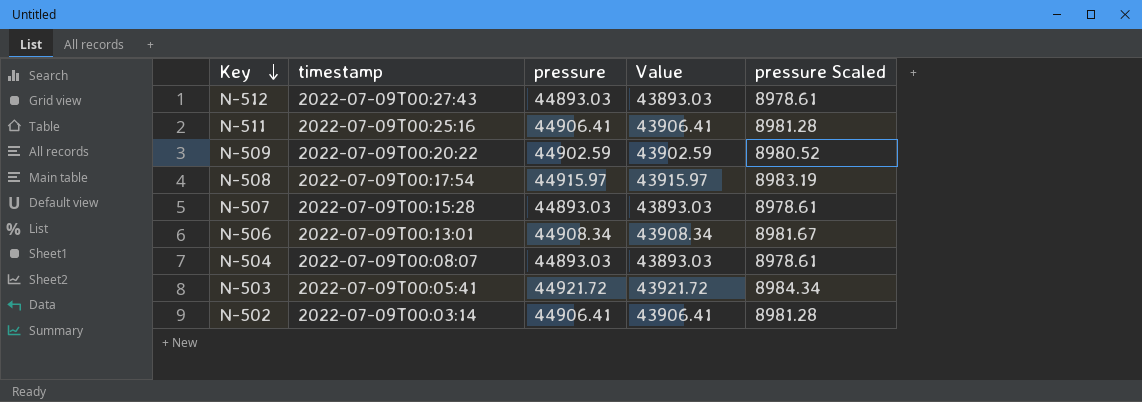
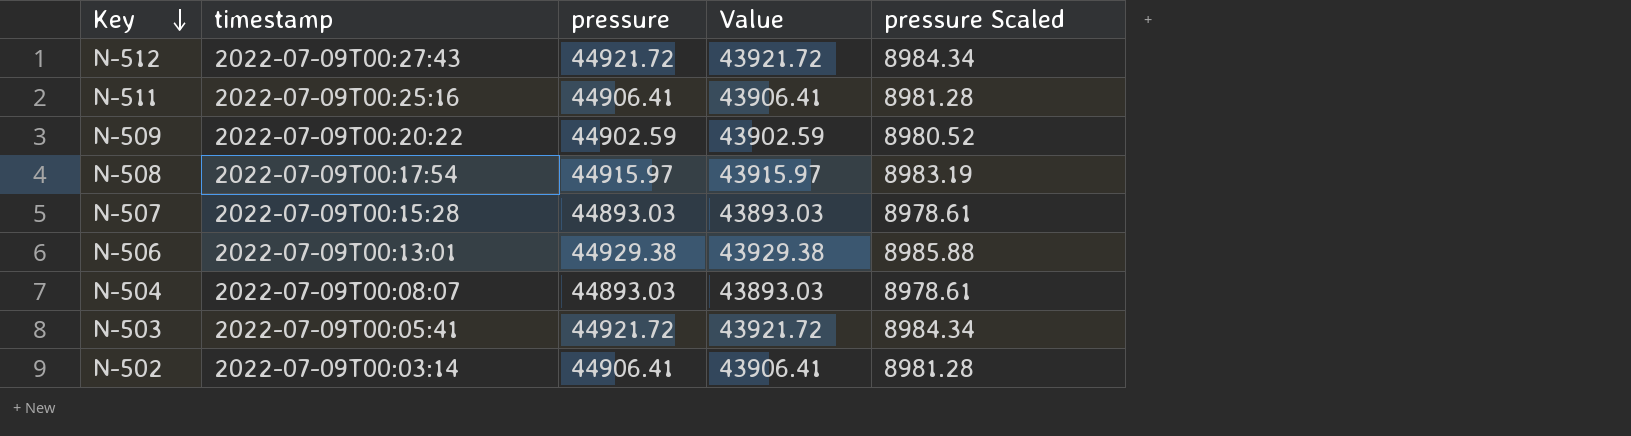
N-512 | pressure: 44893.03 -> 44921.72
N-512 | Value: 43893.03 -> 43921.72
N-512 | pressure Scaled: 8978.61 -> 8984.34
N-506 | pressure: 44908.34 -> 44929.38
N-506 | Value: 43908.34 -> 43929.38
N-506 | pressure Scaled: 8981.67 -> 8985.88

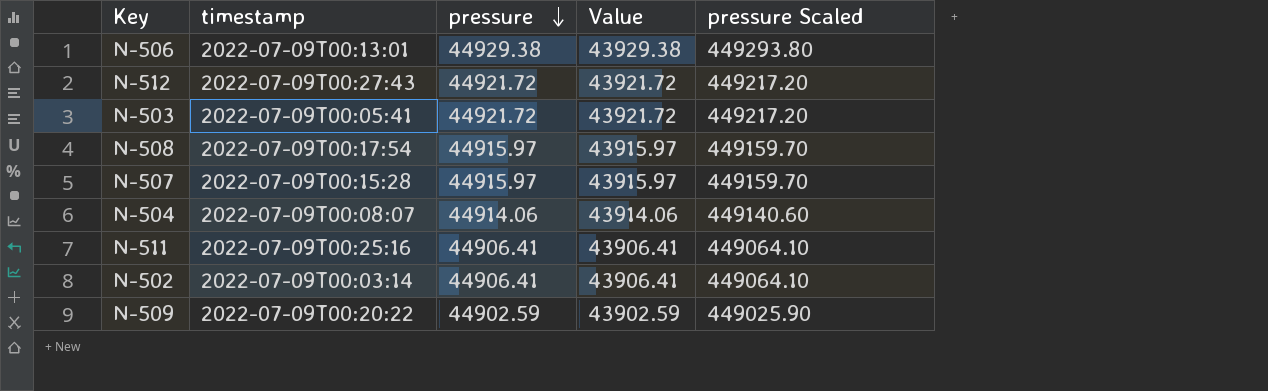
row order: Key descending -> pressure descending
column pressure Scaled | formula: [pressure] * 0.2 -> [pressure] * 10
N-507 | pressure: 44893.03 -> 44915.97
N-507 | Value: 43893.03 -> 43915.97
N-504 | pressure: 44893.03 -> 44914.06
N-504 | Value: 43893.03 -> 43914.06

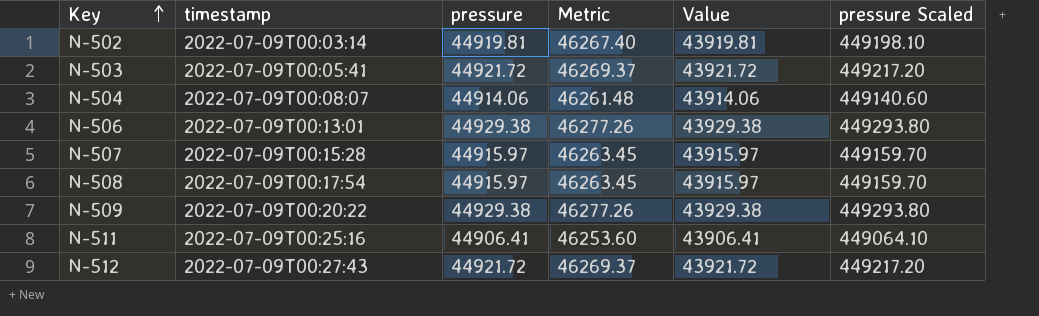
row order: pressure descending -> Key ascending
column Metric | formula: none -> [pressure] * 1.03
N-502 | pressure: 44906.41 -> 44919.81
N-502 | Value: 43906.41 -> 43919.81
N-502 | pressure Scaled: 449064.10 -> 449198.10
N-509 | pressure: 44902.59 -> 44929.38
N-509 | Value: 43902.59 -> 43929.38
N-509 | pressure Scaled: 449025.90 -> 449293.80

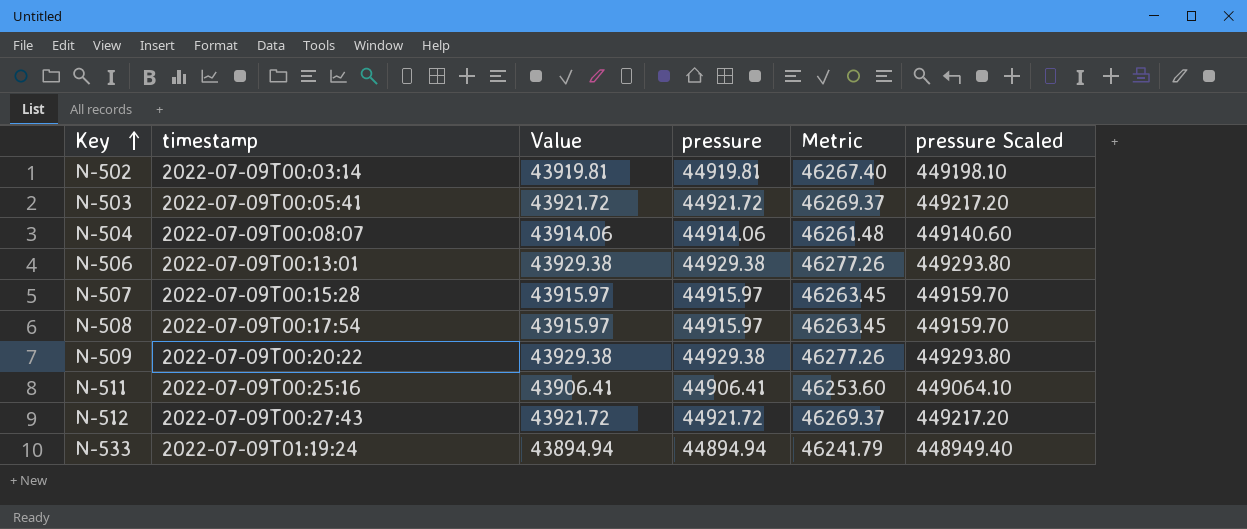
column Value | position: 5 -> 3
row N-533: none -> 2022-07-09T01:19:24 | 43894.94 | 44894.94 | 46241.79 | 448949.40

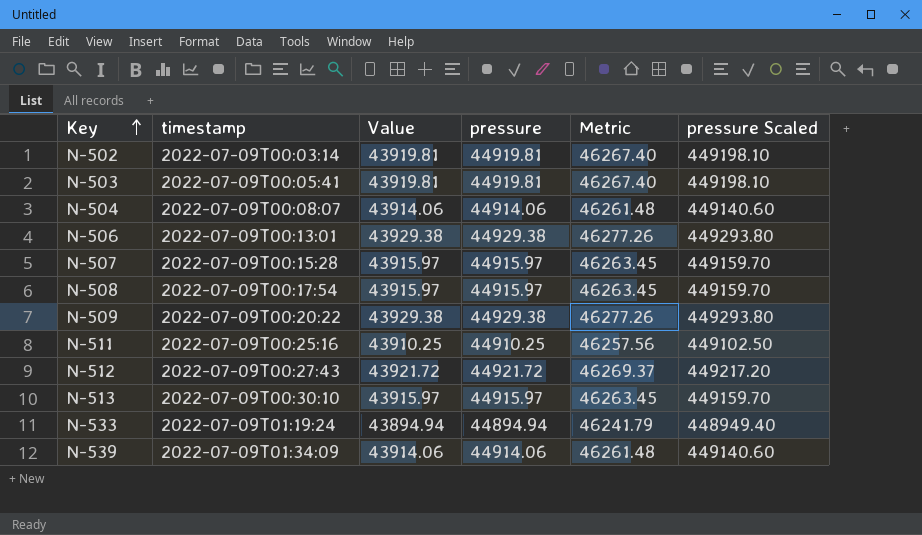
N-503 | Value: 43921.72 -> 43919.81
N-503 | pressure: 44921.72 -> 44919.81
N-503 | Metric: 46269.37 -> 46267.40
N-503 | pressure Scaled: 449217.20 -> 449198.10
N-511 | Value: 43906.41 -> 43910.25
N-511 | pressure: 44906.41 -> 44910.25
N-511 | Metric: 46253.60 -> 46257.56
N-511 | pressure Scaled: 449064.10 -> 449102.50
row N-513: none -> 2022-07-09T00:30:10 | 43915.97 | 44915.97 | 46263.45 | 449159.70
row N-539: none -> 2022-07-09T01:34:09 | 43914.06 | 44914.06 | 46261.48 | 449140.60

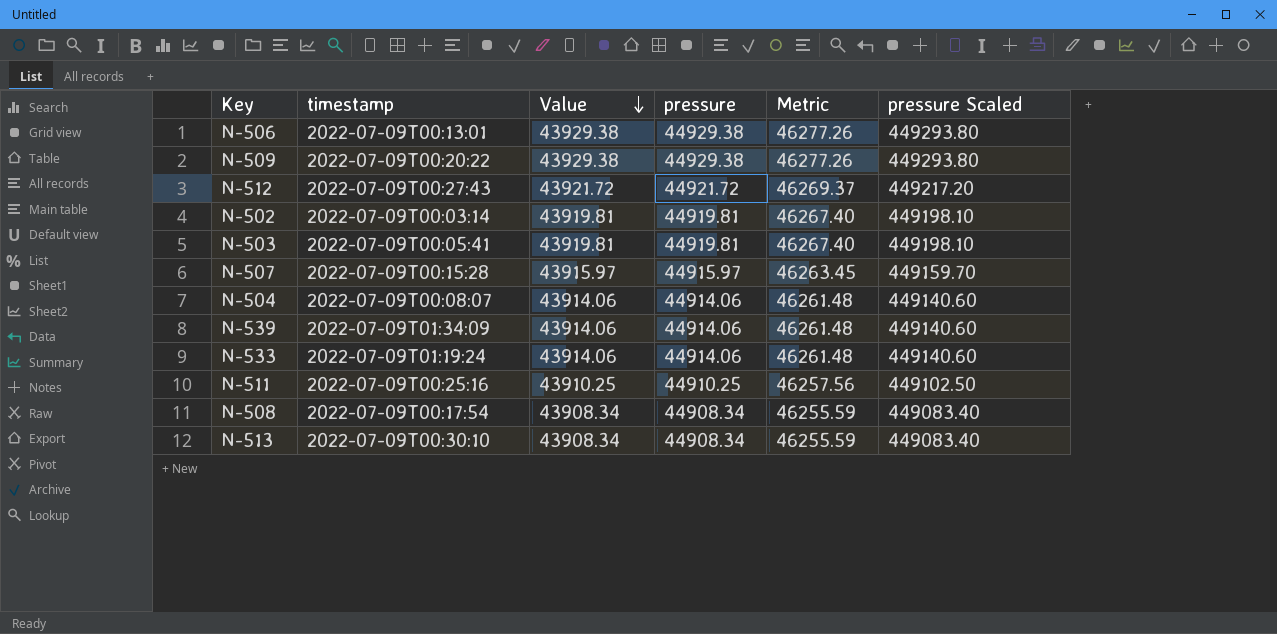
row order: Key ascending -> Value descending
N-533 | Value: 43894.94 -> 43914.06
N-533 | pressure: 44894.94 -> 44914.06
N-533 | Metric: 46241.79 -> 46261.48
N-533 | pressure Scaled: 448949.40 -> 449140.60
N-508 | Value: 43915.97 -> 43908.34
N-508 | pressure: 44915.97 -> 44908.34
N-508 | Metric: 46263.45 -> 46255.59
N-508 | pressure Scaled: 449159.70 -> 449083.40
N-513 | Value: 43915.97 -> 43908.34
N-513 | pressure: 44915.97 -> 44908.34
N-513 | Metric: 46263.45 -> 46255.59
N-513 | pressure Scaled: 449159.70 -> 449083.40

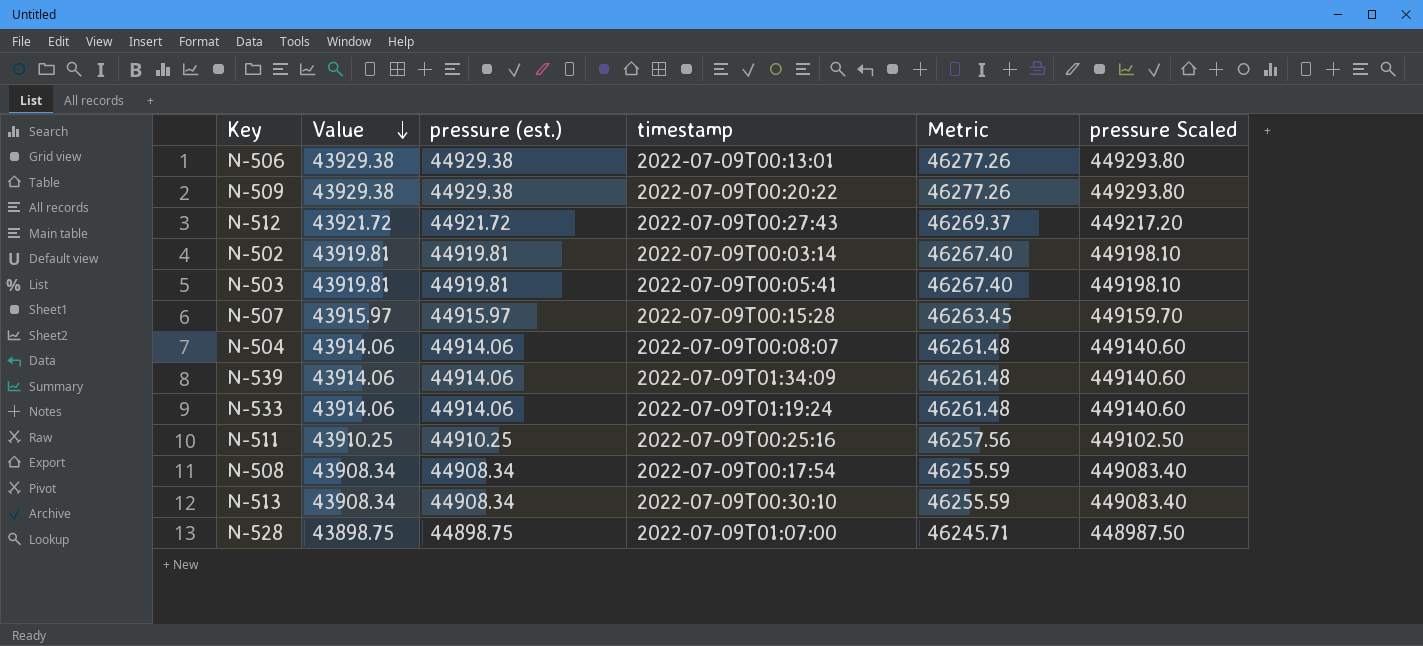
column name: pressure -> pressure (est.)
column timestamp | position: 2 -> 4
row N-528: none -> 43898.75 | 44898.75 | 2022-07-09T01:07:00 | 46245.71 | 448987.50

